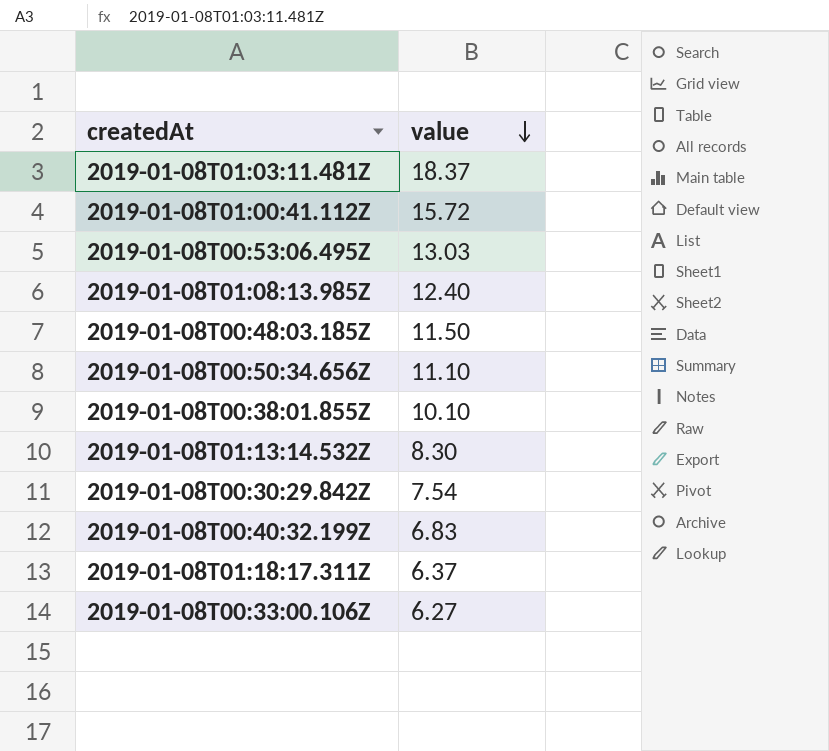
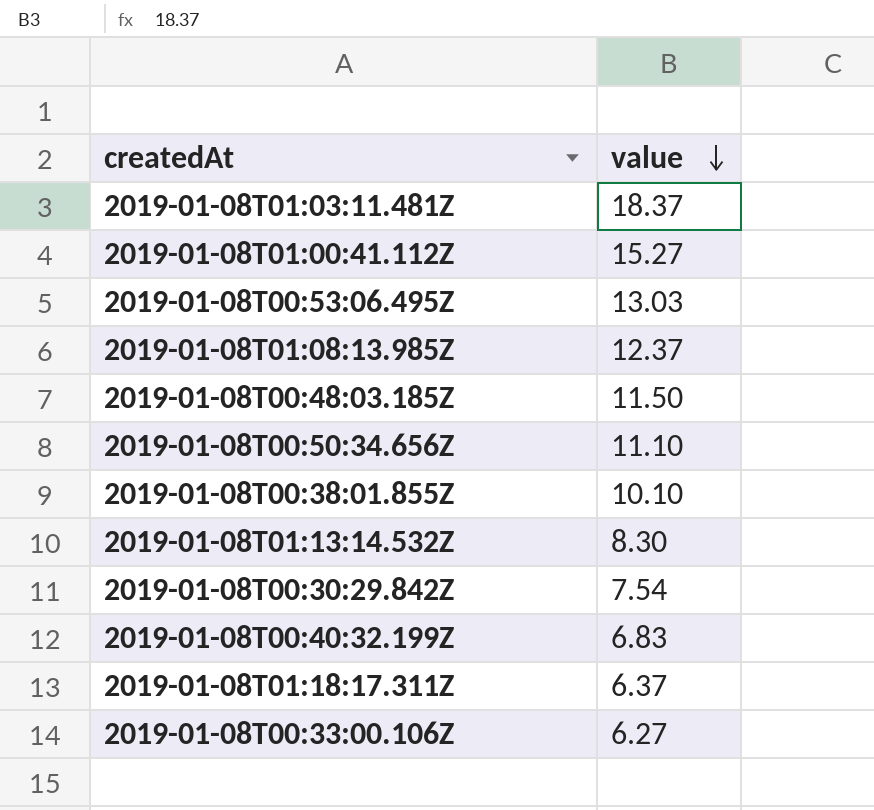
2019-01-08T01:00:41.112Z | value: 15.72 -> 15.27
2019-01-08T01:08:13.985Z | value: 12.40 -> 12.37

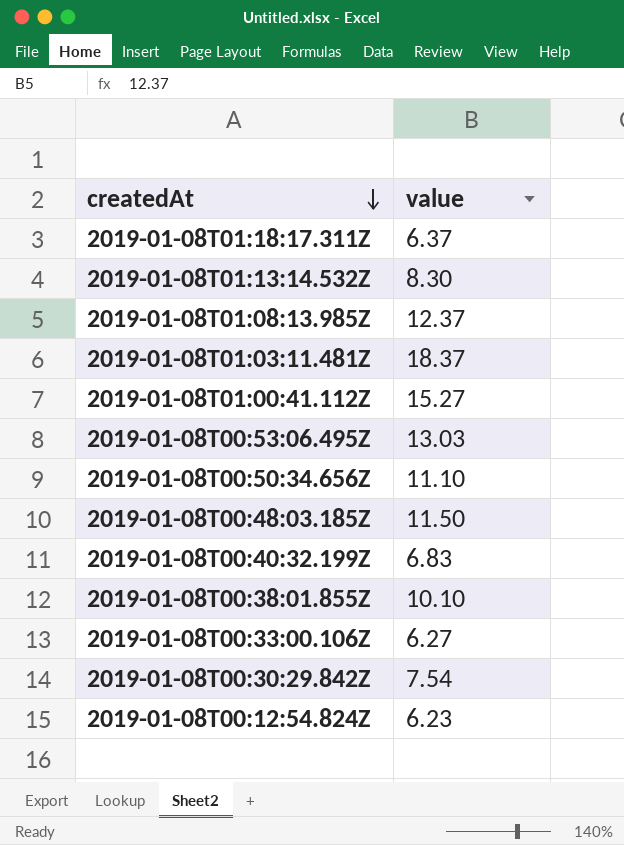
row order: value descending -> createdAt descending
row 2019-01-08T00:12:54.824Z: none -> 6.23

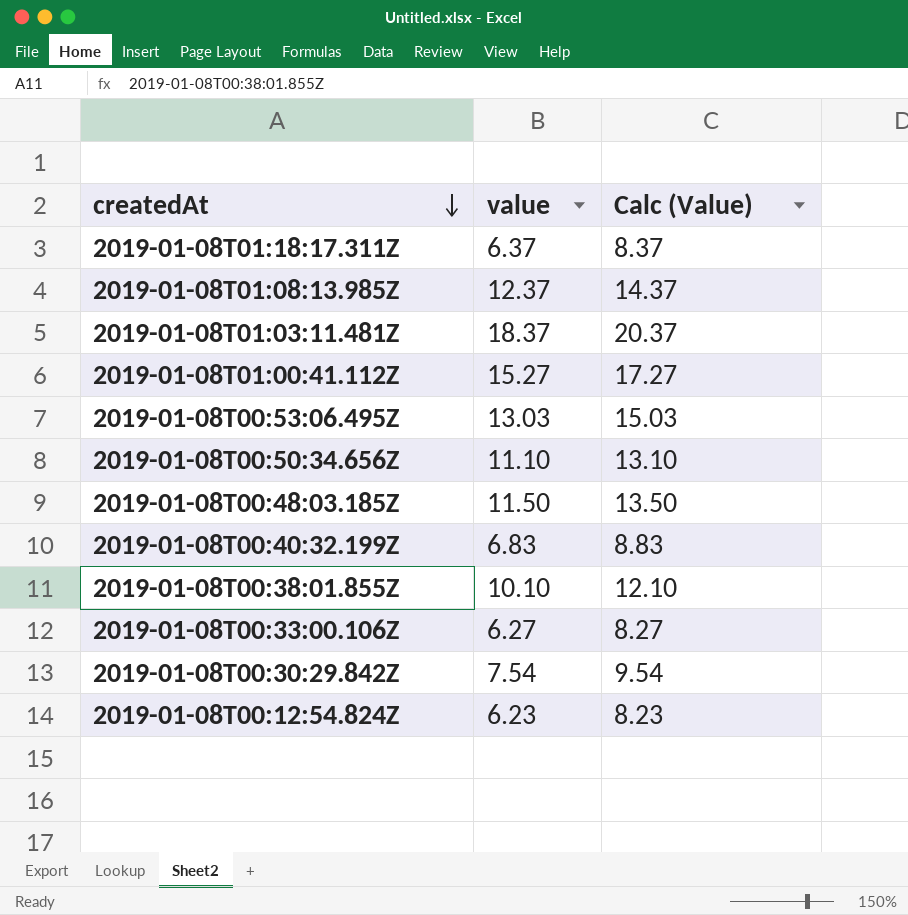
column Calc (Value) | formula: none -> [value] + 2
row 2019-01-08T01:13:14.532Z: 8.30 -> none

